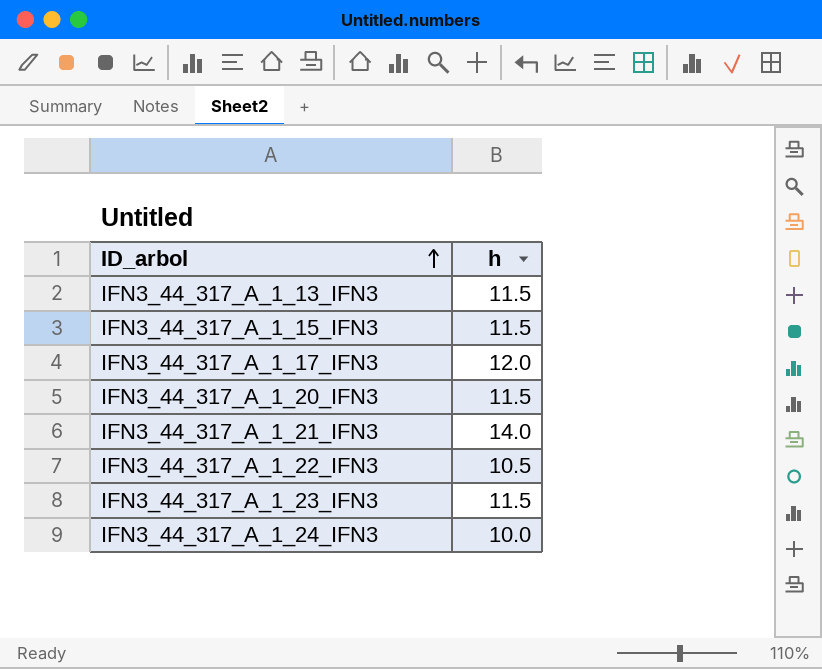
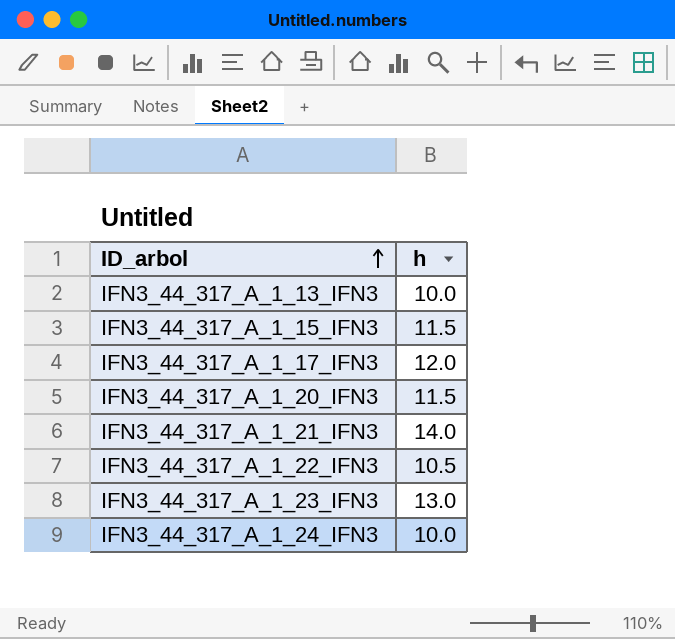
IFN3_44_317_A_1_13_IFN3 | h: 11.5 -> 10.0
IFN3_44_317_A_1_23_IFN3 | h: 11.5 -> 13.0

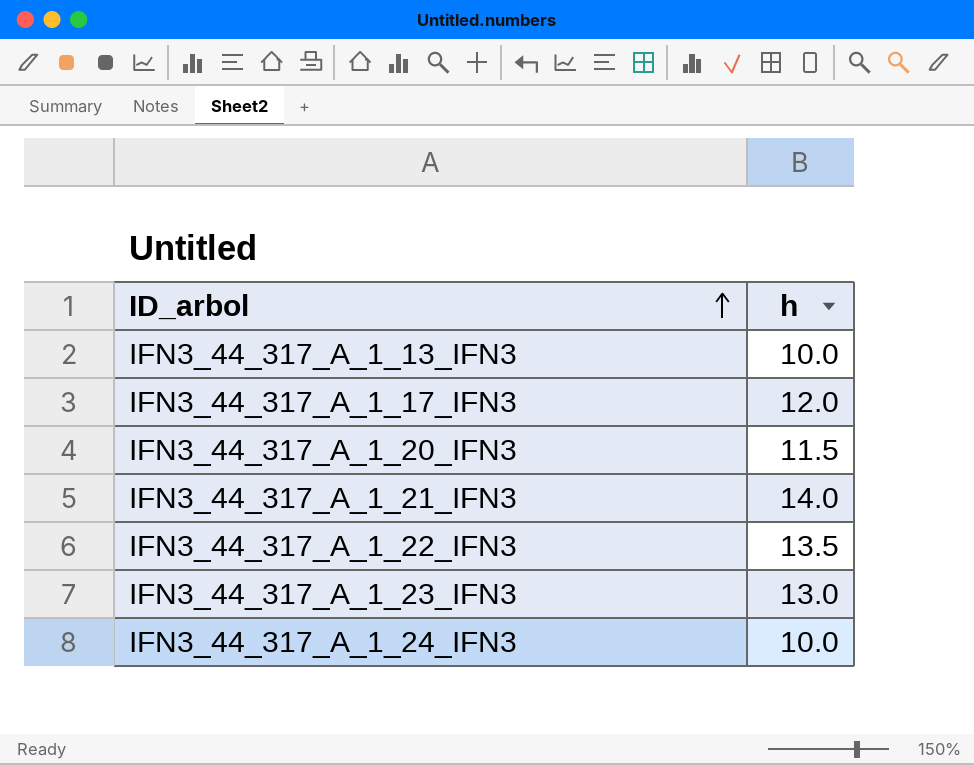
row IFN3_44_317_A_1_15_IFN3: 11.5 -> none
IFN3_44_317_A_1_22_IFN3 | h: 10.5 -> 13.5

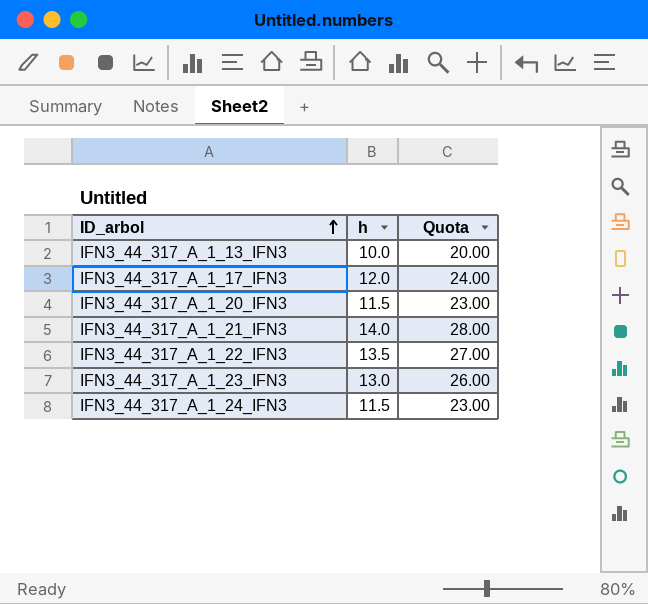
column Quota | formula: none -> [h] * 2
IFN3_44_317_A_1_24_IFN3 | h: 10.0 -> 11.5

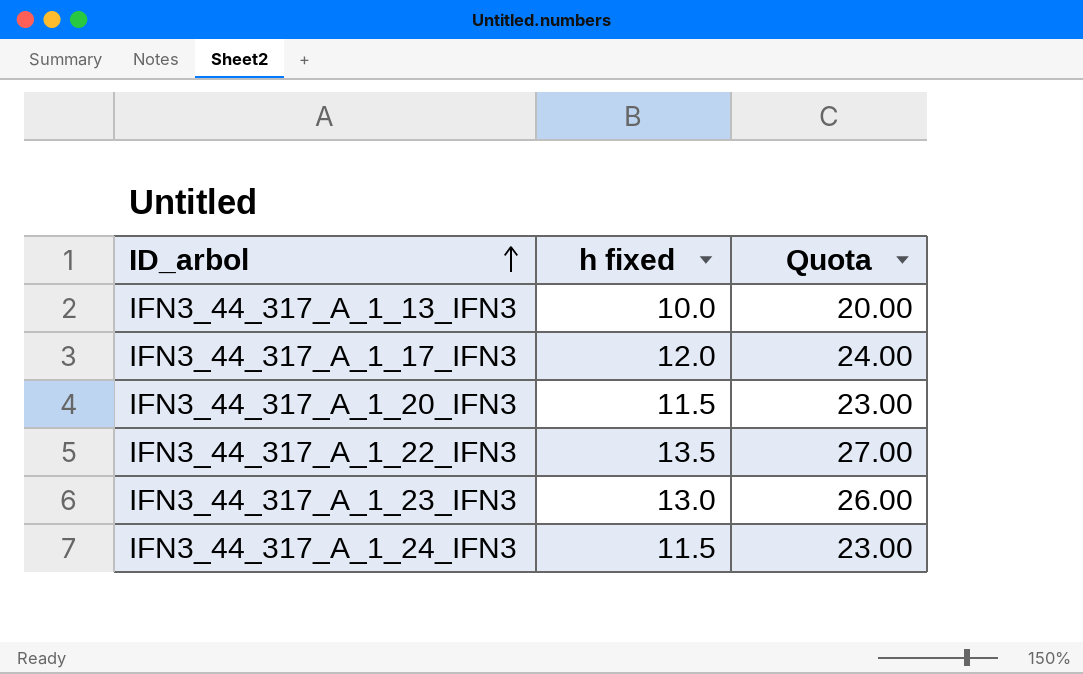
column name: h -> h fixed
row IFN3_44_317_A_1_21_IFN3: 14.0 | 28.00 -> none

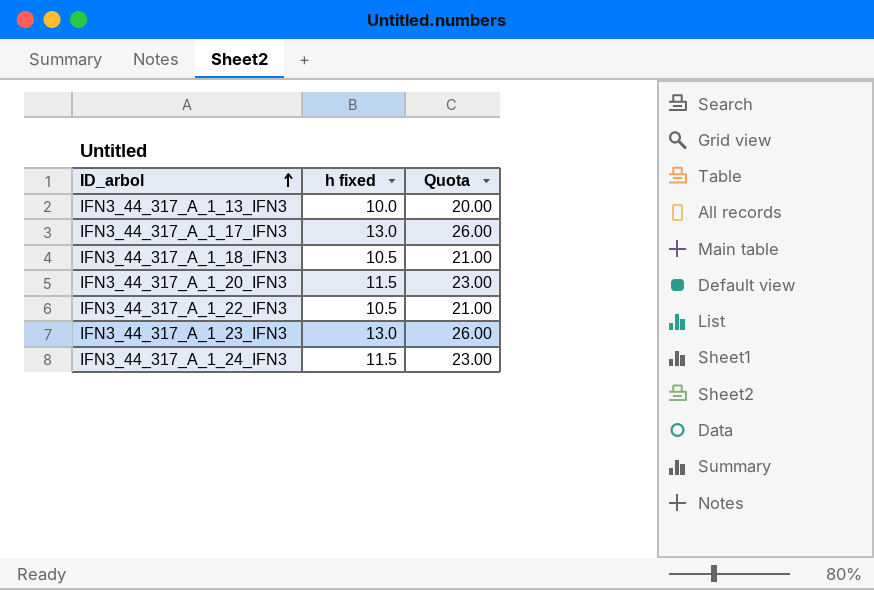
IFN3_44_317_A_1_17_IFN3 | h fixed: 12.0 -> 13.0
IFN3_44_317_A_1_17_IFN3 | Quota: 24.00 -> 26.00
row IFN3_44_317_A_1_18_IFN3: none -> 10.5 | 21.00
IFN3_44_317_A_1_22_IFN3 | h fixed: 13.5 -> 10.5
IFN3_44_317_A_1_22_IFN3 | Quota: 27.00 -> 21.00

